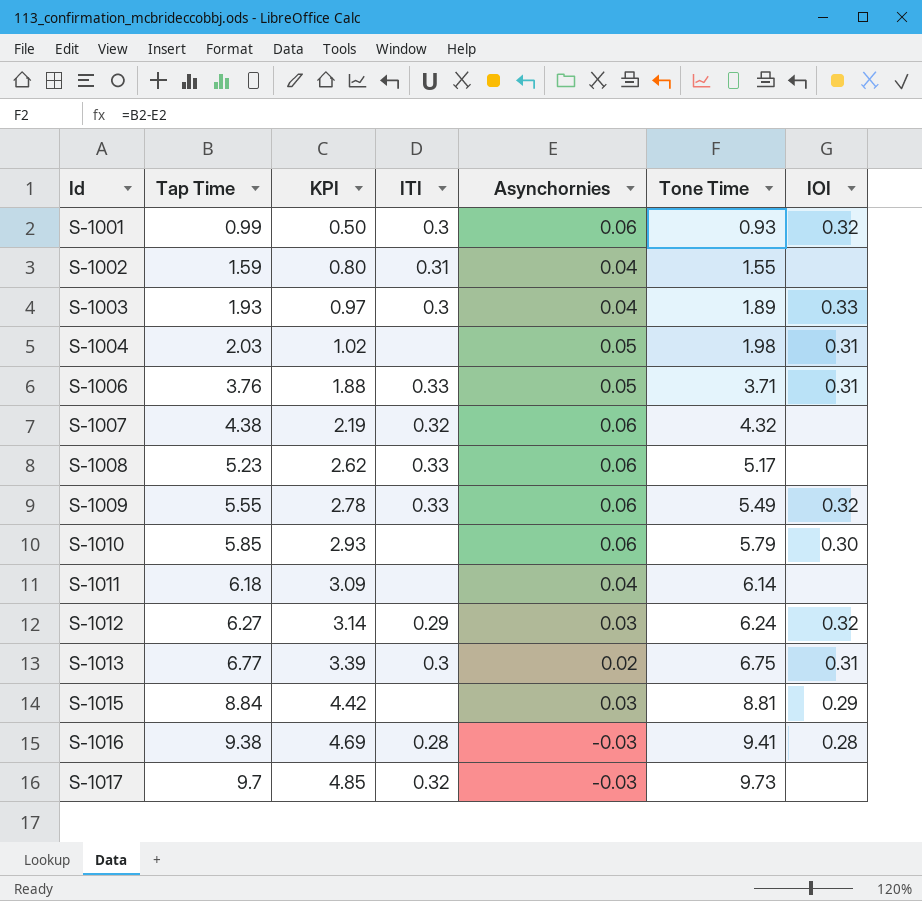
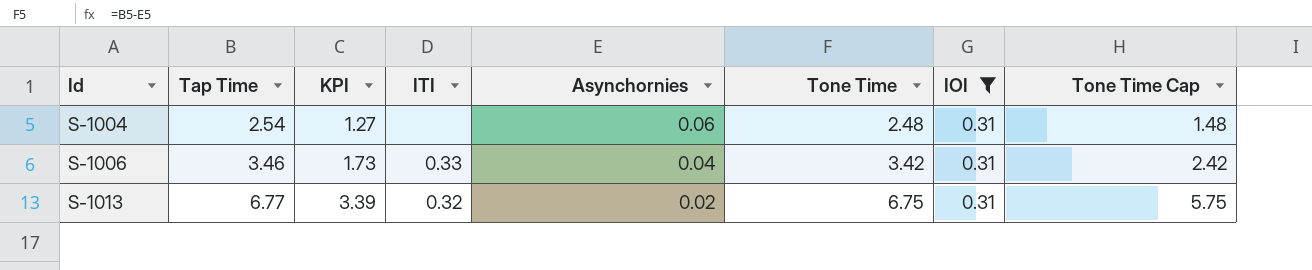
filter: none -> IOI = 0.31
column Tone Time Cap | formula: none -> [Tone Time] - 1
S-1004 | Tap Time: 2.03 -> 2.54
S-1004 | KPI: 1.02 -> 1.27
S-1004 | Asynchornies: 0.05 -> 0.06
S-1004 | Tone Time: 1.98 -> 2.48
S-1006 | Tap Time: 3.76 -> 3.46
S-1006 | KPI: 1.88 -> 1.73
S-1006 | Asynchornies: 0.05 -> 0.04
S-1006 | Tone Time: 3.71 -> 3.42
S-1013 | ITI: 0.3 -> 0.32

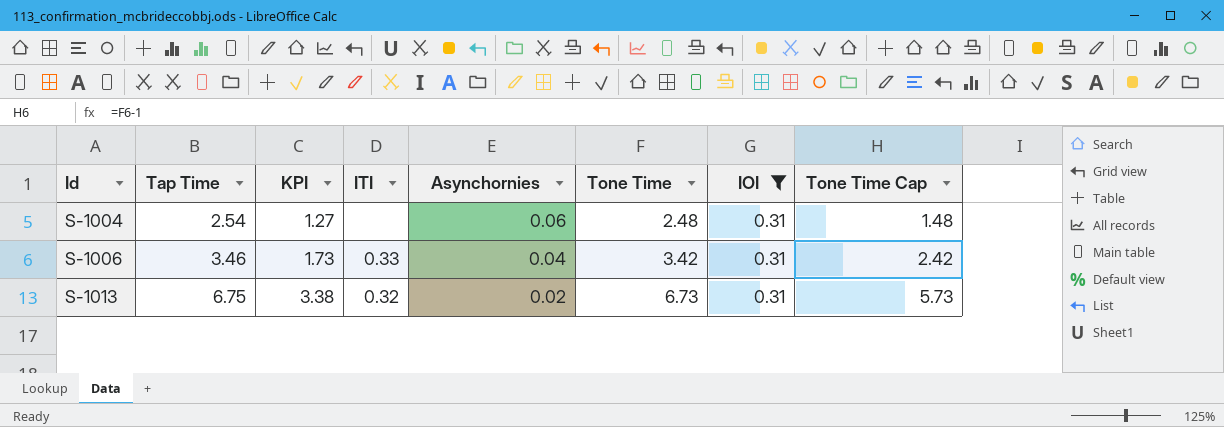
S-1013 | Tap Time: 6.77 -> 6.75
S-1013 | KPI: 3.39 -> 3.38
S-1013 | Tone Time: 6.75 -> 6.73
S-1013 | Tone Time Cap: 5.75 -> 5.73

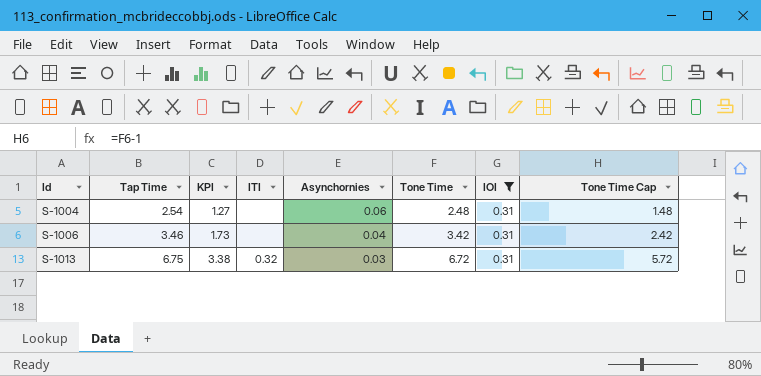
S-1006 | ITI: 0.33 -> none
S-1013 | Asynchornies: 0.02 -> 0.03
S-1013 | Tone Time: 6.73 -> 6.72
S-1013 | Tone Time Cap: 5.73 -> 5.72

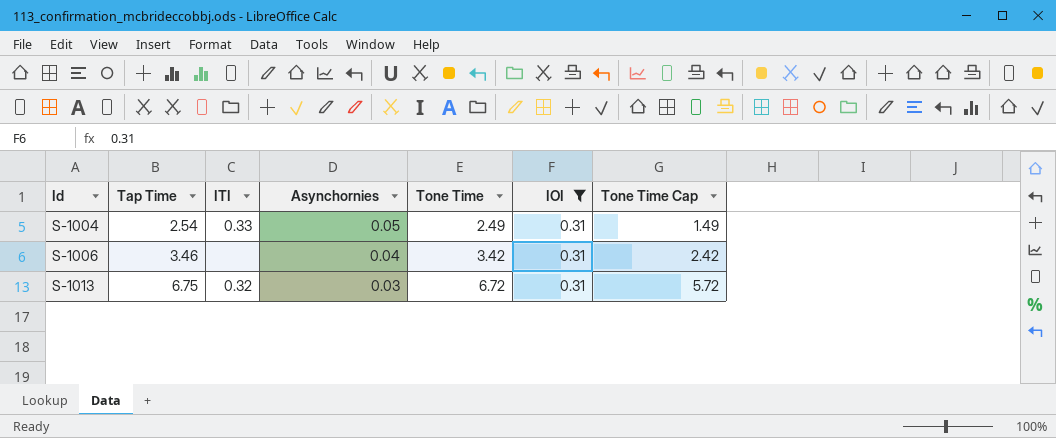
column KPI | formula: [Tap Time] * 0.5 -> none
S-1004 | ITI: none -> 0.33
S-1004 | Asynchornies: 0.06 -> 0.05
S-1004 | Tone Time: 2.48 -> 2.49
S-1004 | Tone Time Cap: 1.48 -> 1.49

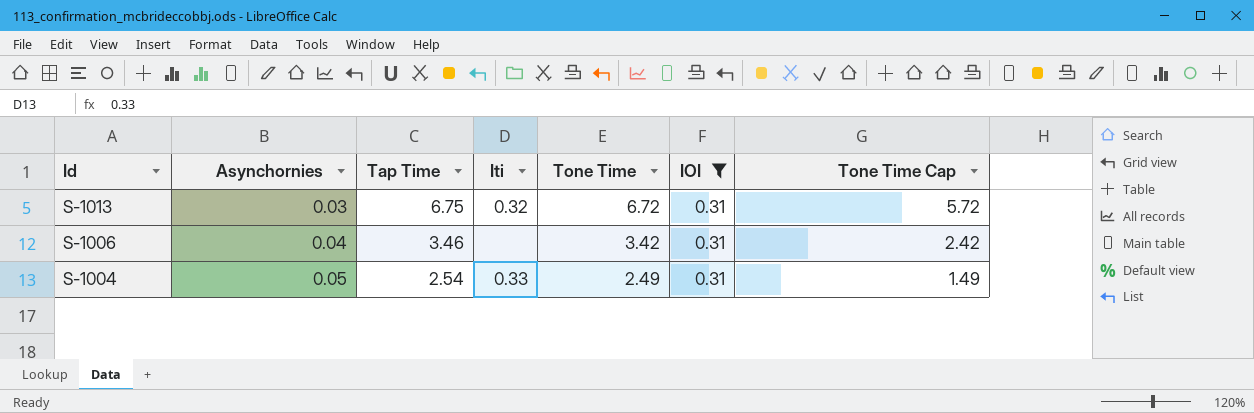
row order: Id ascending -> Id descending
column Asynchornies | position: 4 -> 2
column name: ITI -> Iti

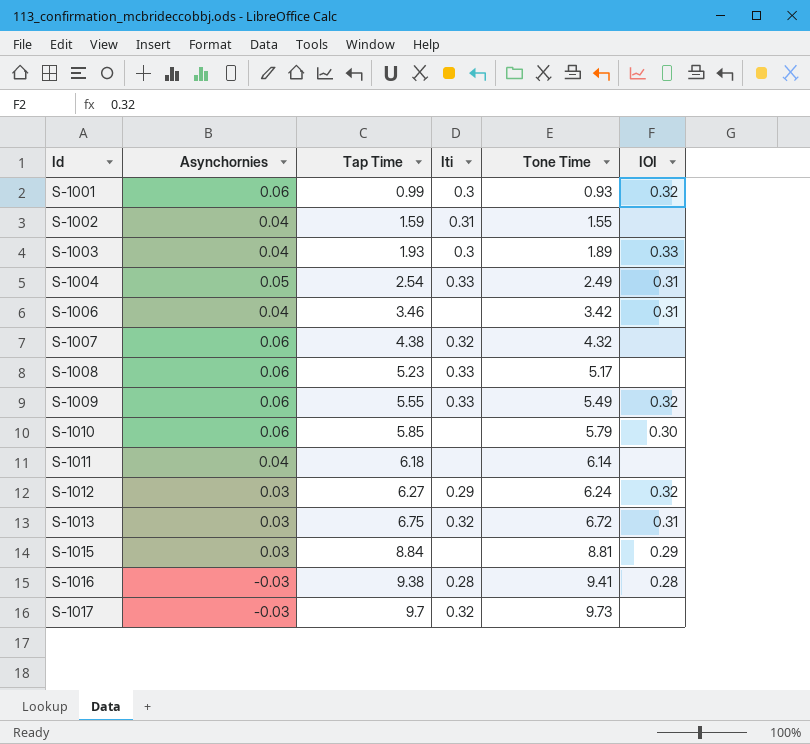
filter: IOI = 0.31 -> none
row order: Id descending -> Id ascending
column Tone Time Cap | formula: [Tone Time] - 1 -> none

